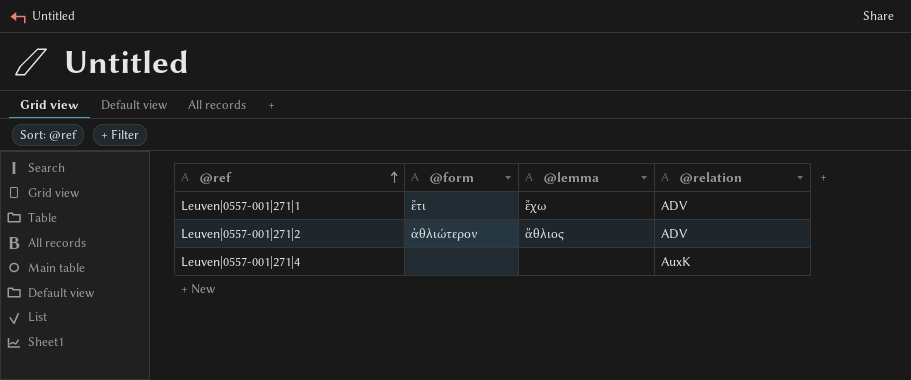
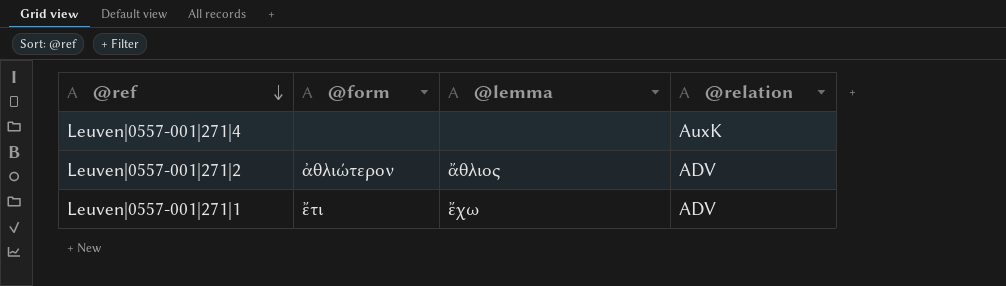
row order: @ref ascending -> @ref descending

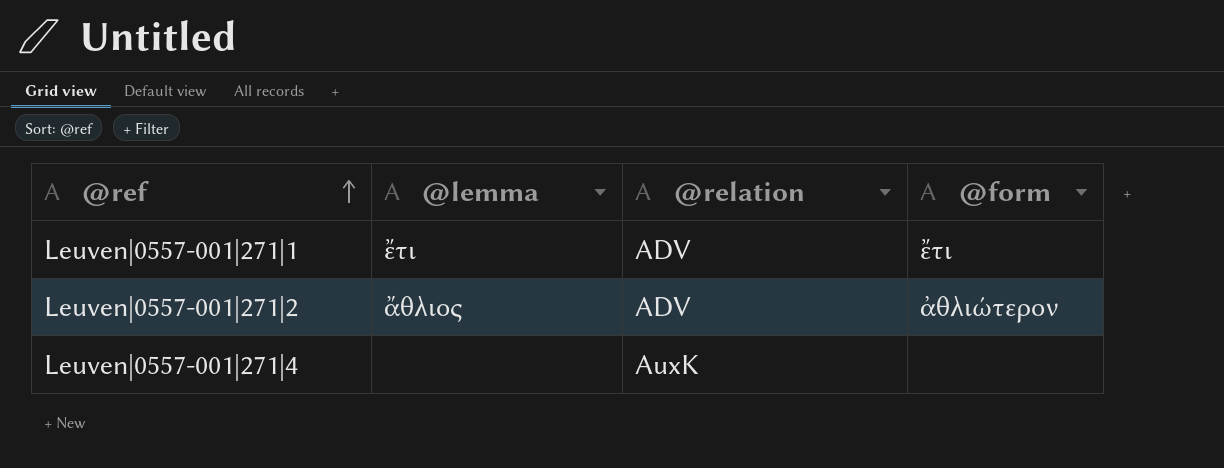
row order: @ref descending -> @ref ascending
column @form | position: 2 -> 4
Leuven|0557-001|271|1 | @lemma: ἔχω -> ἔτι

